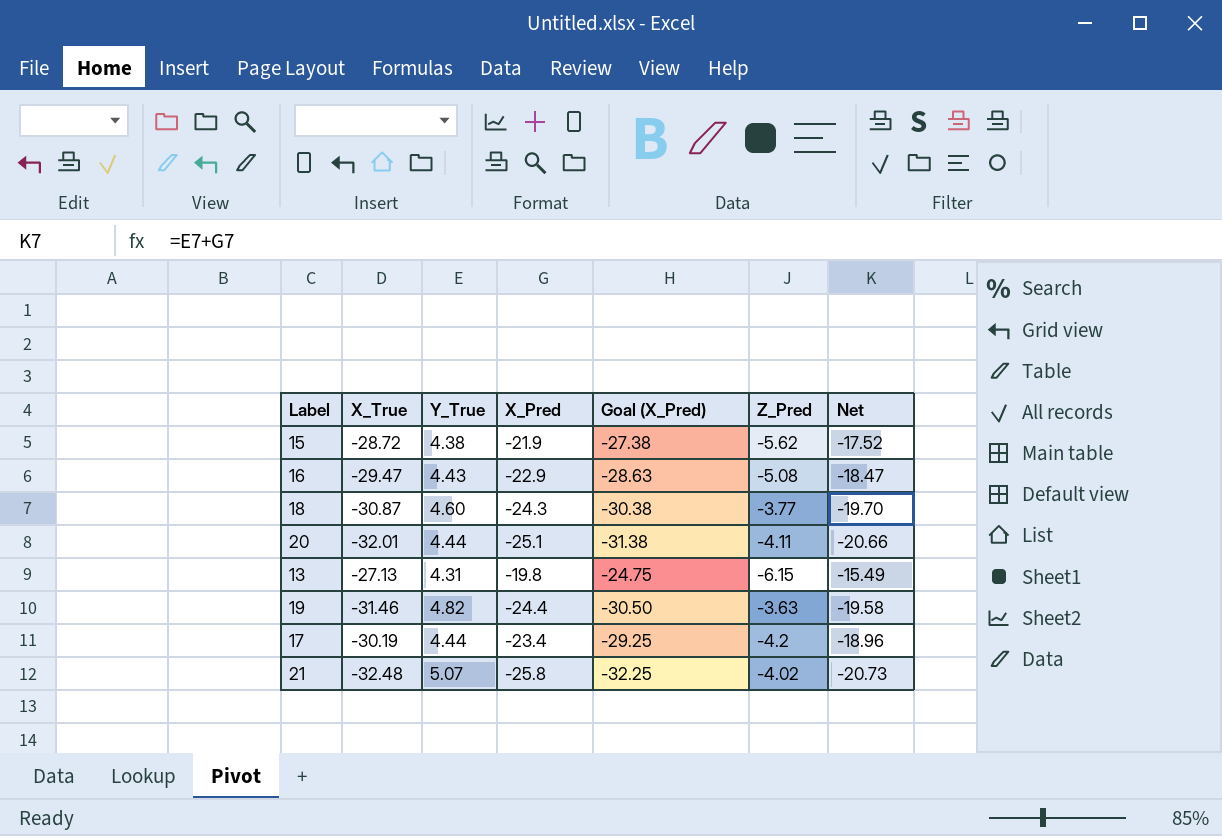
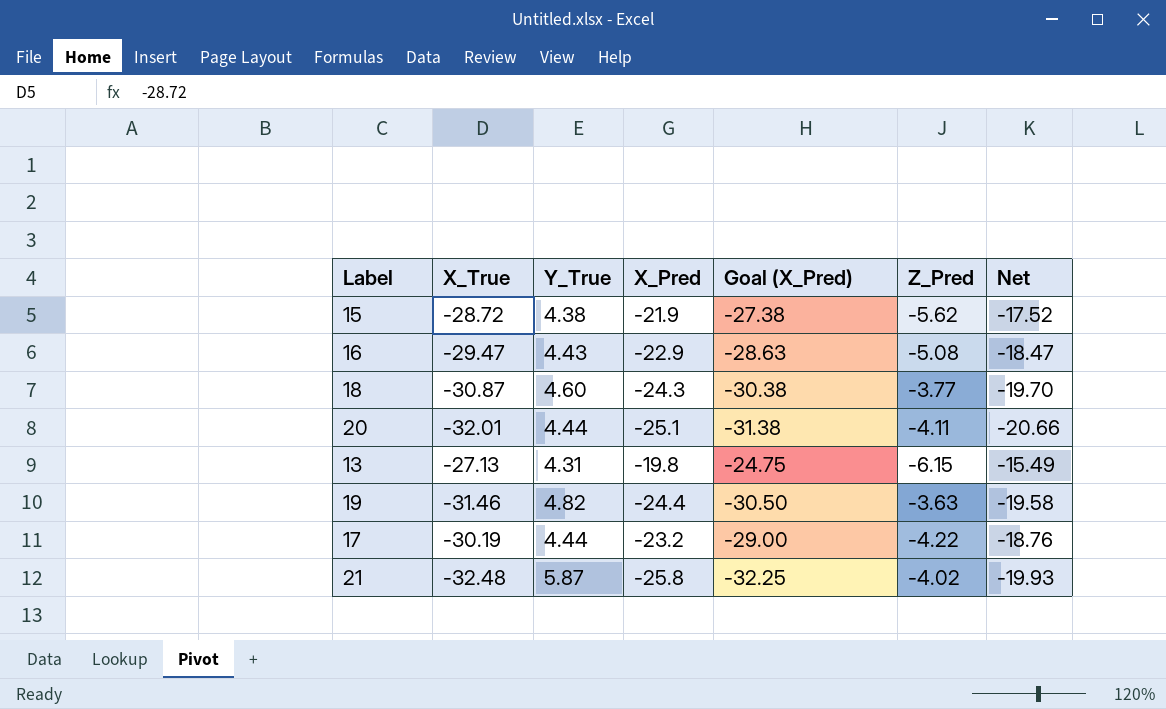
17 | X_Pred: -23.4 -> -23.2
17 | Goal (X_Pred): -29.25 -> -29.00
17 | Z_Pred: -4.2 -> -4.22
17 | Net: -18.96 -> -18.76
21 | Y_True: 5.07 -> 5.87
21 | Net: -20.73 -> -19.93

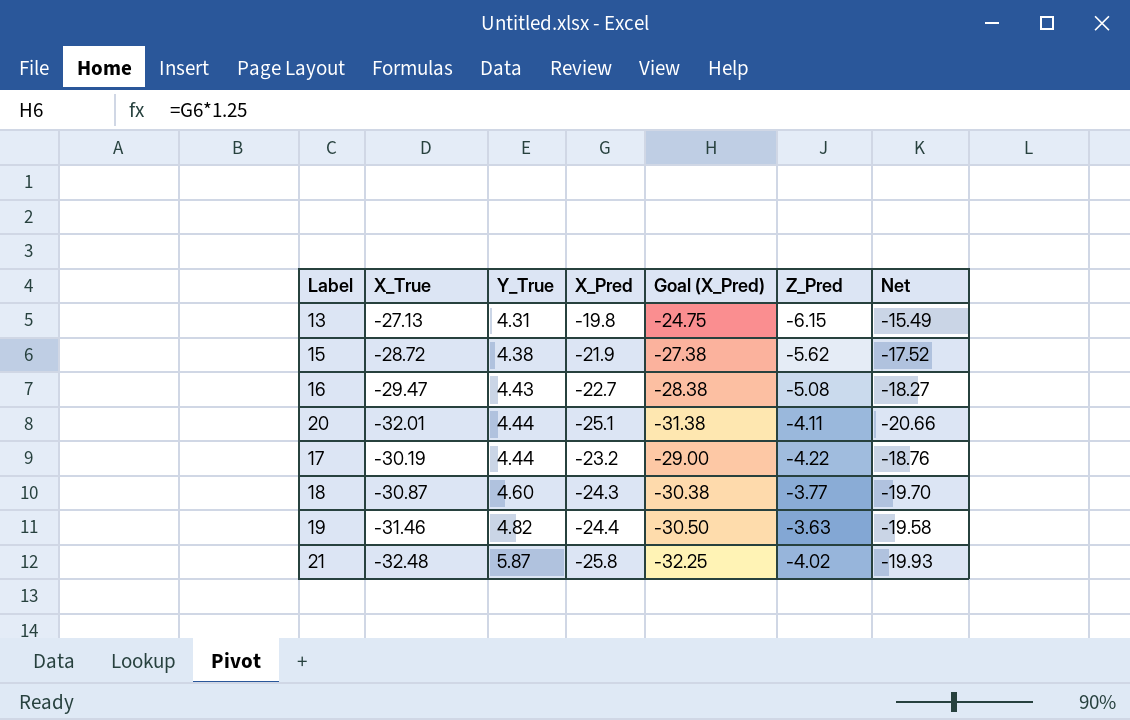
row order: none -> Y_True ascending
16 | X_Pred: -22.9 -> -22.7
16 | Goal (X_Pred): -28.63 -> -28.38
16 | Net: -18.47 -> -18.27

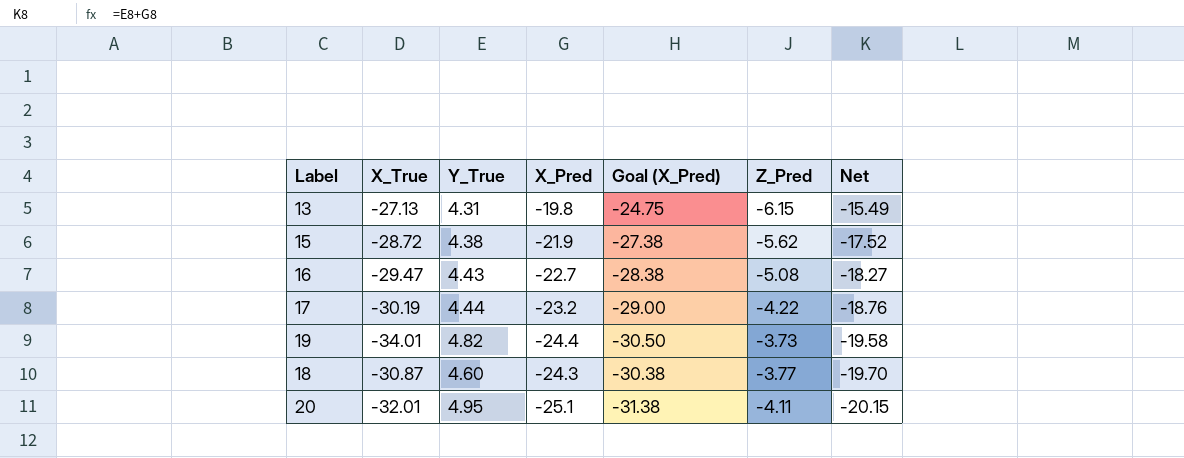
row order: Y_True ascending -> Net descending
row 21: -32.48 | 5.87 | -25.8 | -32.25 | -4.02 | -19.93 -> none
19 | X_True: -31.46 -> -34.01
19 | Z_Pred: -3.63 -> -3.73
20 | Y_True: 4.44 -> 4.95
20 | Net: -20.66 -> -20.15

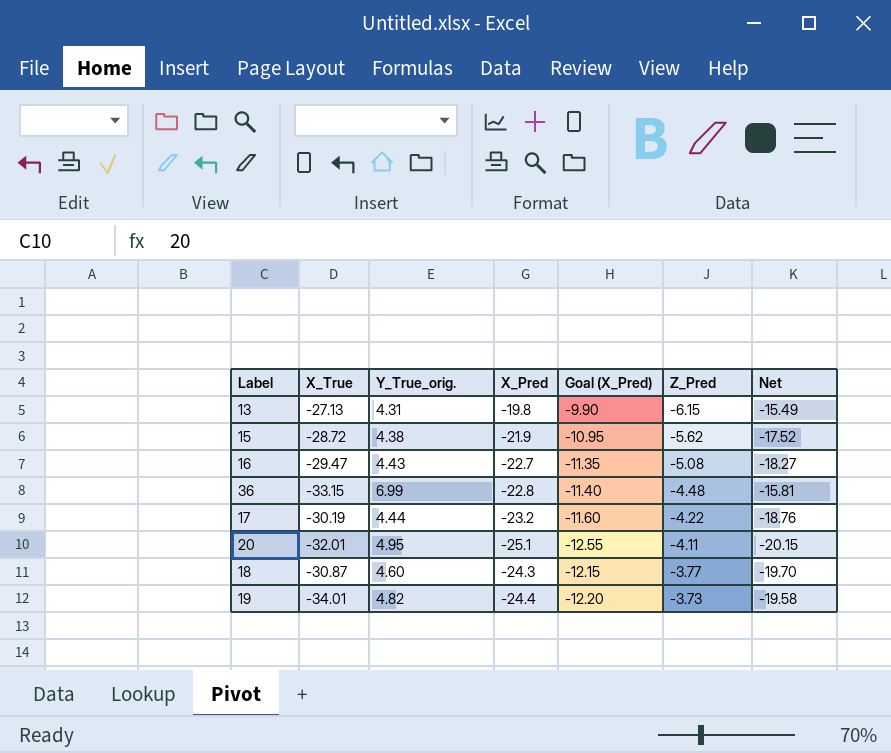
row order: Net descending -> Z_Pred ascending
column name: Y_True -> Y_True_orig.
column Goal (X_Pred) | formula: [X_Pred] * 1.25 -> [X_Pred] * 0.5
row 36: none -> -33.15 | 6.99 | -22.8 | -11.40 | -4.48 | -15.81

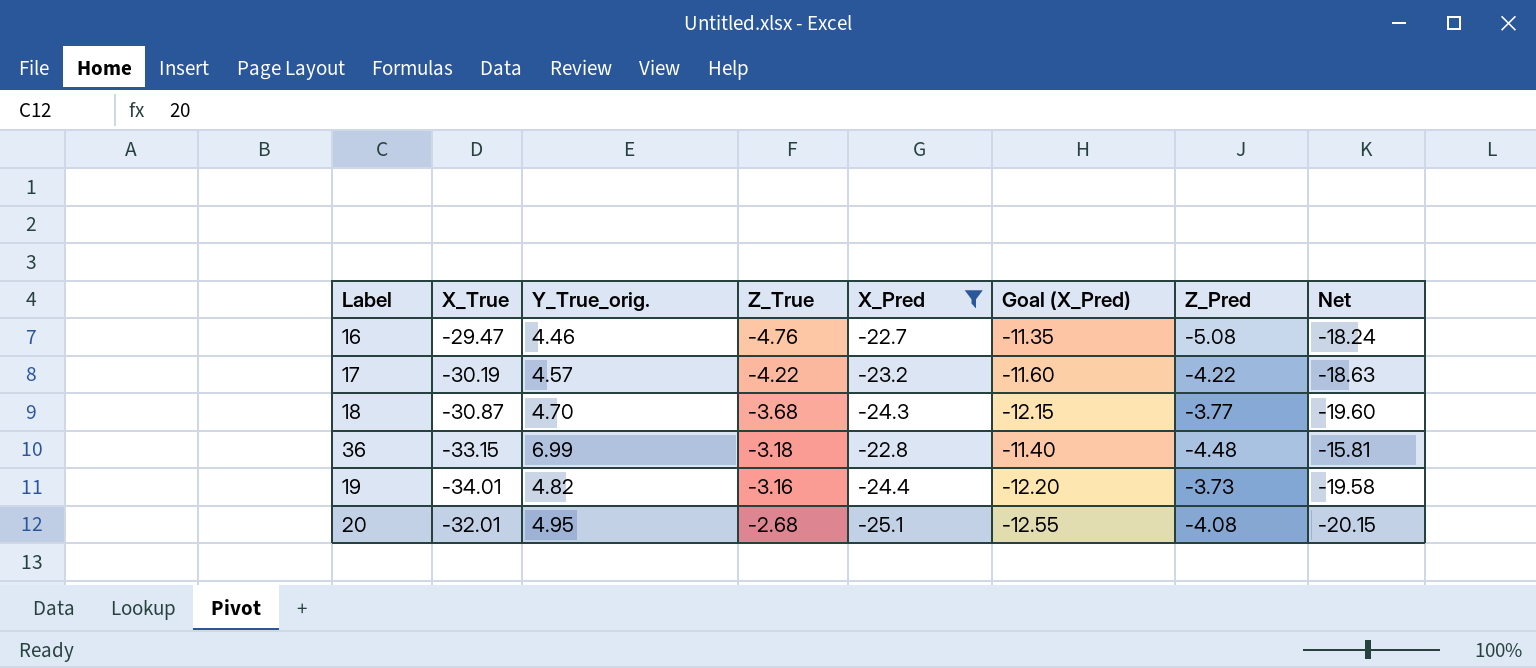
filter: none -> X_Pred <= -22.7
row order: Z_Pred ascending -> Z_True ascending
column Z_True | position: none -> 4
16 | Y_True_orig.: 4.43 -> 4.46
16 | Net: -18.27 -> -18.24
17 | Y_True_orig.: 4.44 -> 4.57
17 | Net: -18.76 -> -18.63
18 | Y_True_orig.: 4.60 -> 4.70
18 | Net: -19.70 -> -19.60
20 | Z_Pred: -4.11 -> -4.08

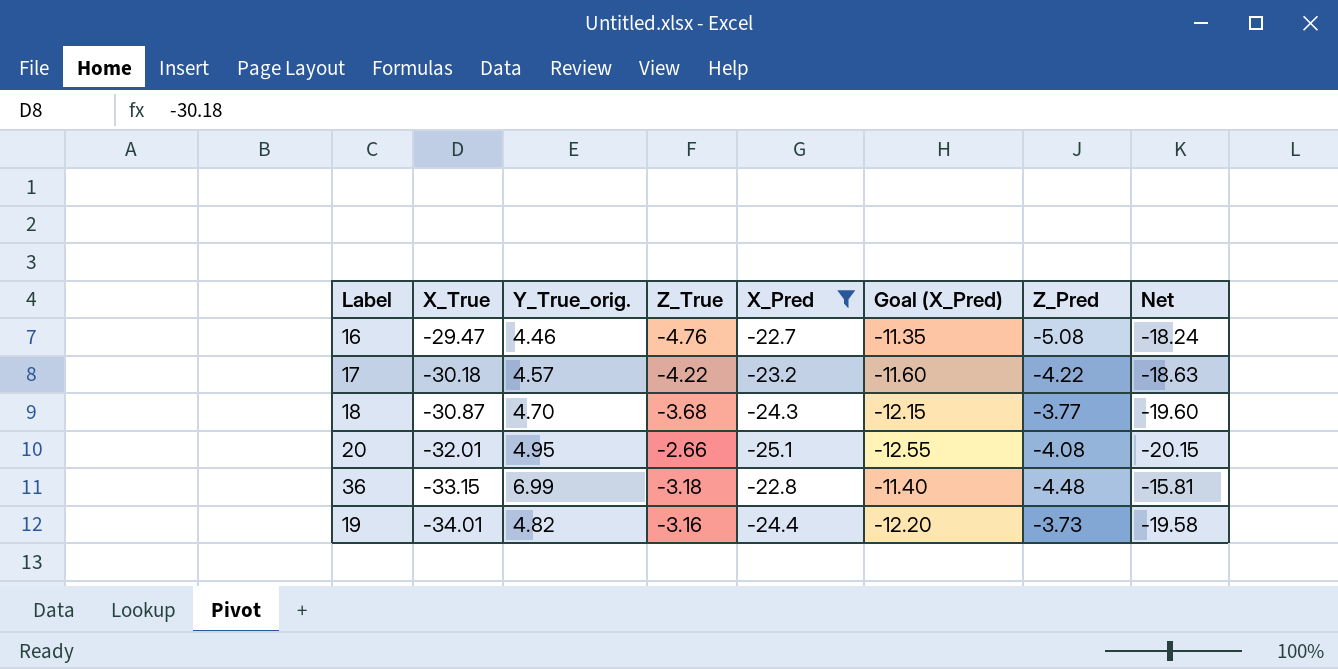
row order: Z_True ascending -> X_True descending
17 | X_True: -30.19 -> -30.18
20 | Z_True: -2.68 -> -2.66

